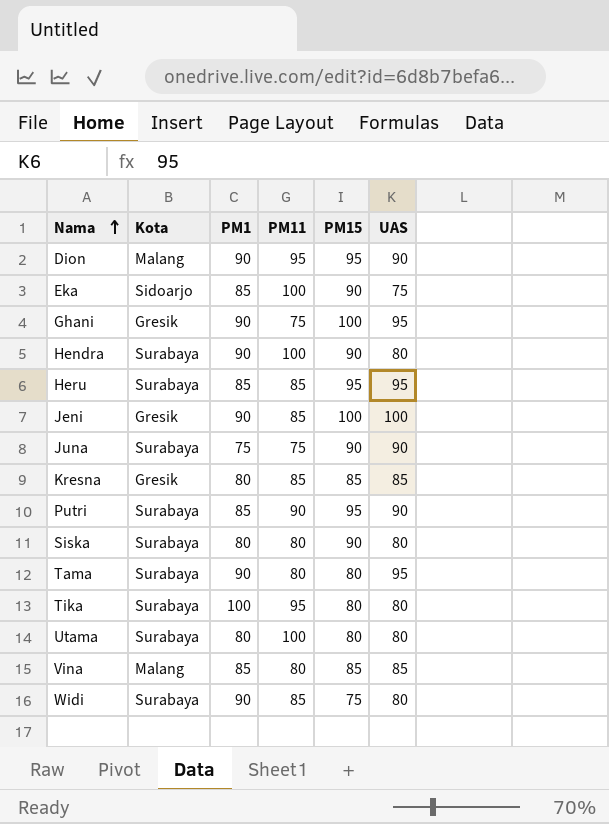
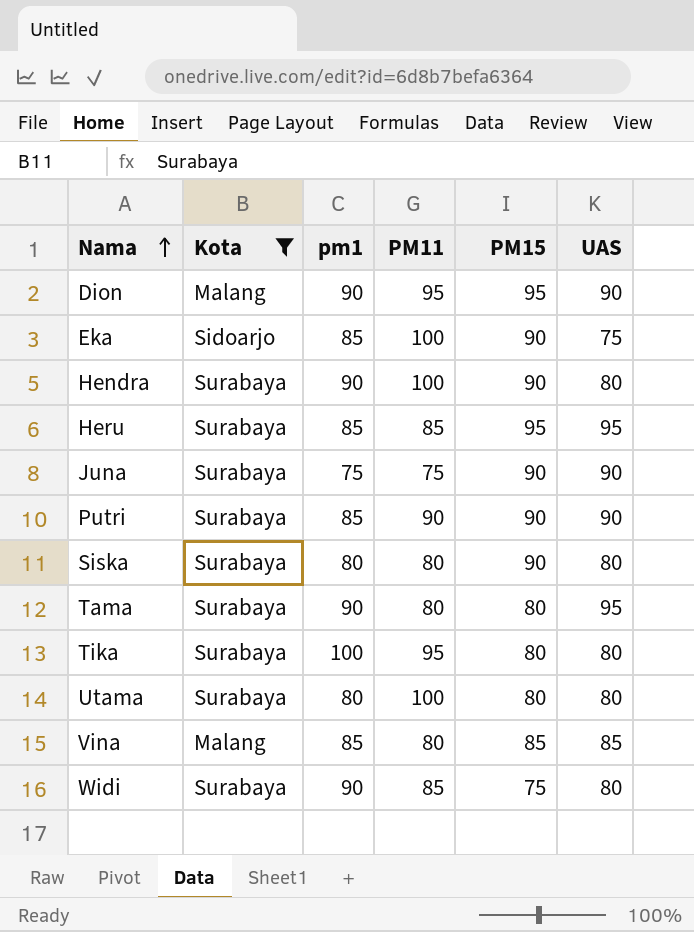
filter: none -> Kota != Gresik
column name: PM1 -> pm1
Putri | PM15: 95 -> 90

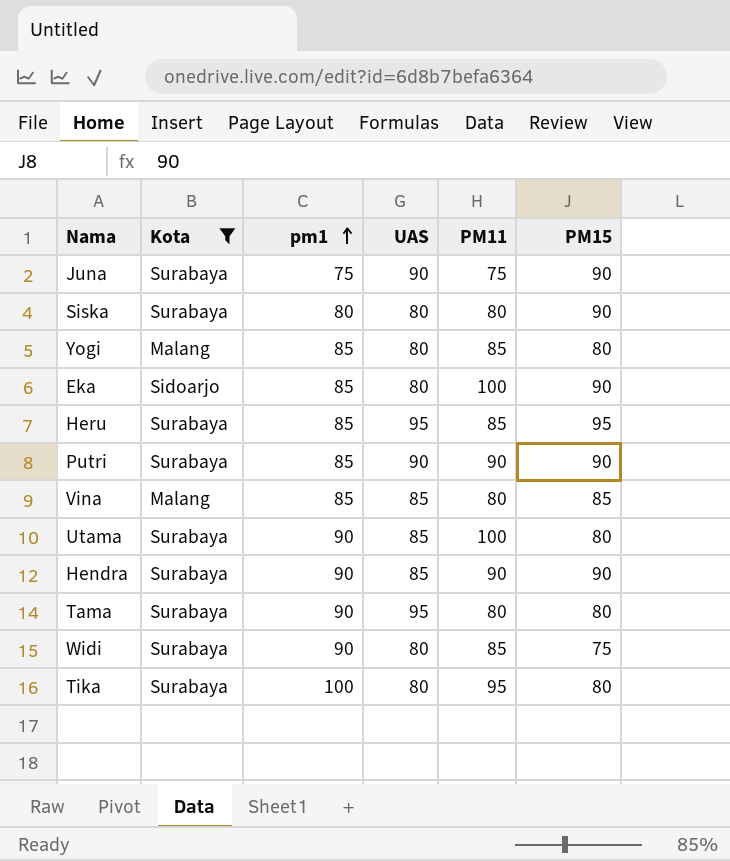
row order: Nama ascending -> pm1 ascending
column UAS | position: 6 -> 4
row Dion: Malang | 90 | 95 | 95 | 90 -> none
row Yogi: none -> Malang | 85 | 80 | 85 | 80
Eka | UAS: 75 -> 80
Utama | pm1: 80 -> 90
Utama | UAS: 80 -> 85
Hendra | UAS: 80 -> 85
Hendra | PM11: 100 -> 90

